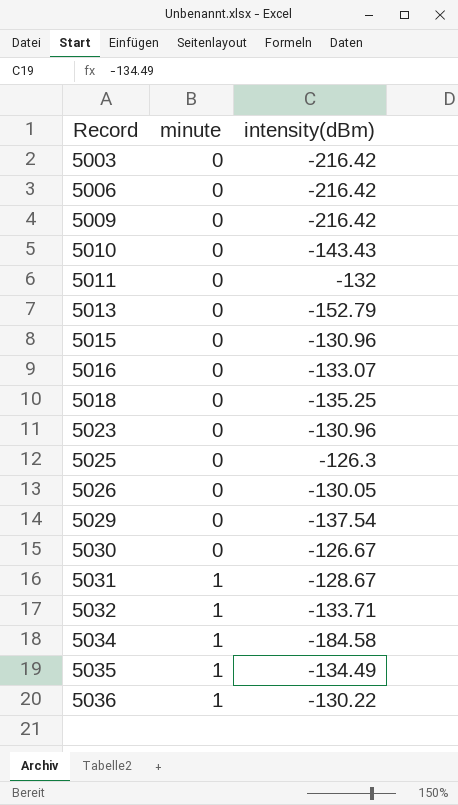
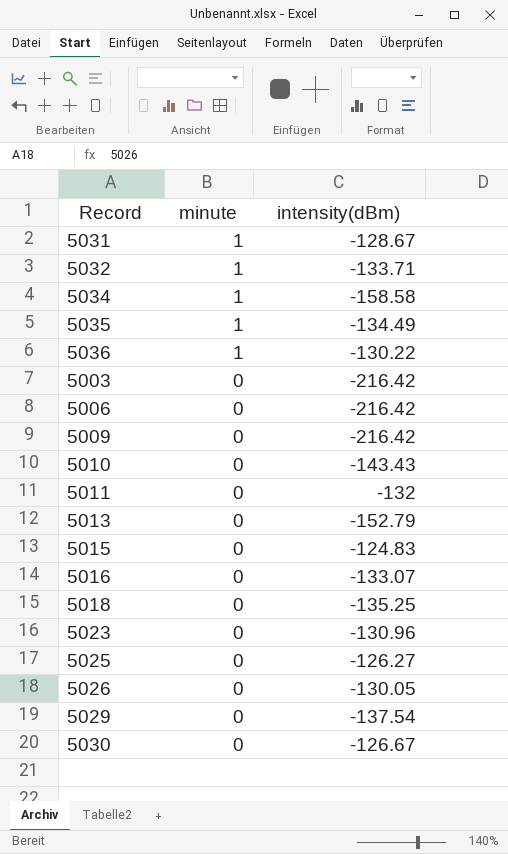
row order: Record ascending -> minute descending
5034 | intensity(dBm): -184.58 -> -158.58
5015 | intensity(dBm): -130.96 -> -124.83
5025 | intensity(dBm): -126.3 -> -126.27

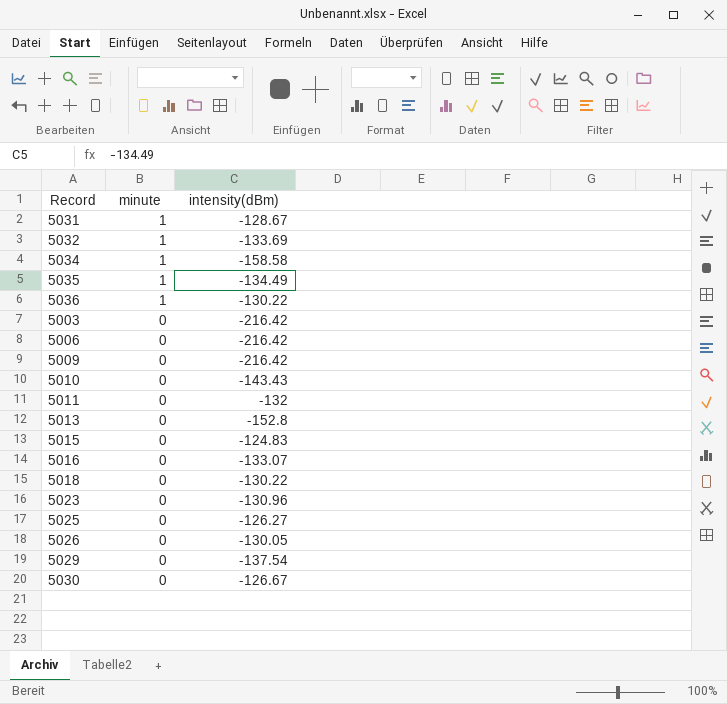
5032 | intensity(dBm): -133.71 -> -133.69
5013 | intensity(dBm): -152.79 -> -152.8
5018 | intensity(dBm): -135.25 -> -130.22

